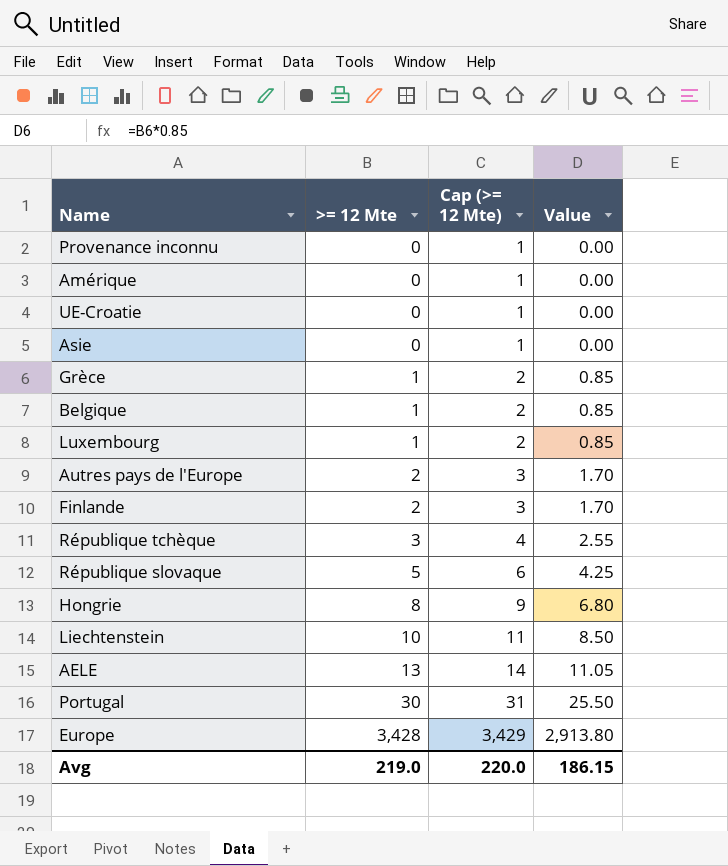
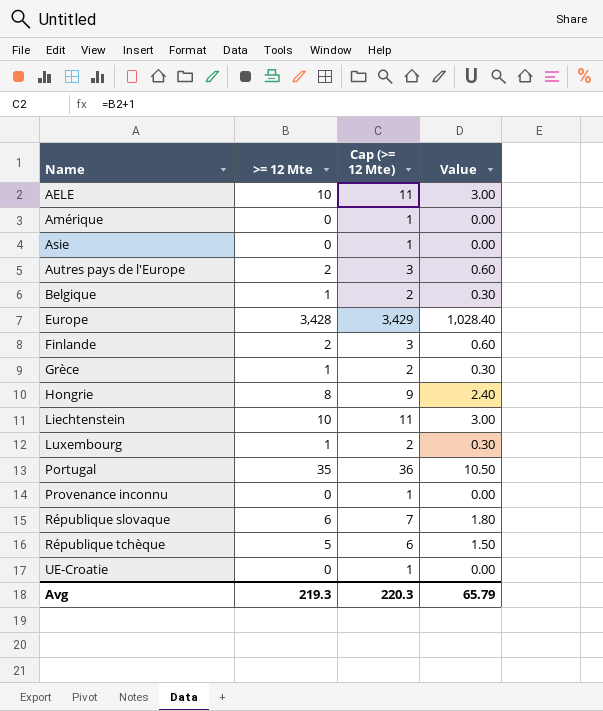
row order: >= 12 Mte ascending -> Name ascending
column Value | formula: [>= 12 Mte] * 0.85 -> [>= 12 Mte] * 0.3
AELE | >= 12 Mte: 13 -> 10
AELE | Cap (>= 12 Mte): 14 -> 11
Portugal | >= 12 Mte: 30 -> 35
Portugal | Cap (>= 12 Mte): 31 -> 36
République slovaque | >= 12 Mte: 5 -> 6
République slovaque | Cap (>= 12 Mte): 6 -> 7
République tchèque | >= 12 Mte: 3 -> 5
République tchèque | Cap (>= 12 Mte): 4 -> 6
Avg | >= 12 Mte: 219.0 -> 219.3
Avg | Cap (>= 12 Mte): 220.0 -> 220.3
Avg | Value: 186.15 -> 65.79

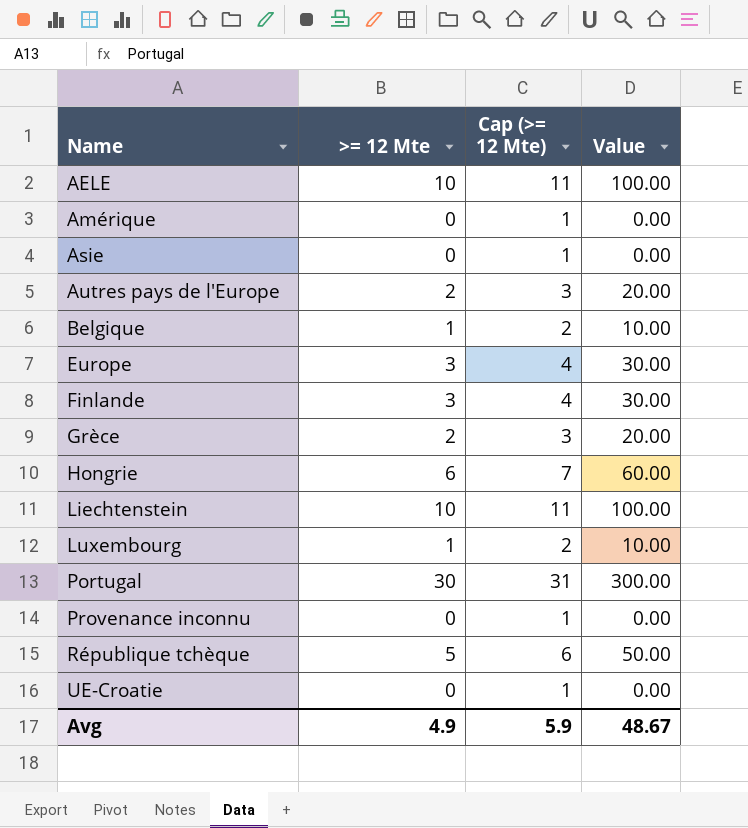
column Value | formula: [>= 12 Mte] * 0.3 -> [>= 12 Mte] * 10
row République slovaque: 6 | 7 | 1.80 -> none
Europe | >= 12 Mte: 3,428 -> 3
Europe | Cap (>= 12 Mte): 3,429 -> 4
Finlande | >= 12 Mte: 2 -> 3
Finlande | Cap (>= 12 Mte): 3 -> 4
Grèce | >= 12 Mte: 1 -> 2
Grèce | Cap (>= 12 Mte): 2 -> 3
Hongrie | >= 12 Mte: 8 -> 6
Hongrie | Cap (>= 12 Mte): 9 -> 7
Portugal | >= 12 Mte: 35 -> 30
Portugal | Cap (>= 12 Mte): 36 -> 31
Avg | >= 12 Mte: 219.3 -> 4.9
Avg | Cap (>= 12 Mte): 220.3 -> 5.9
Avg | Value: 65.79 -> 48.67

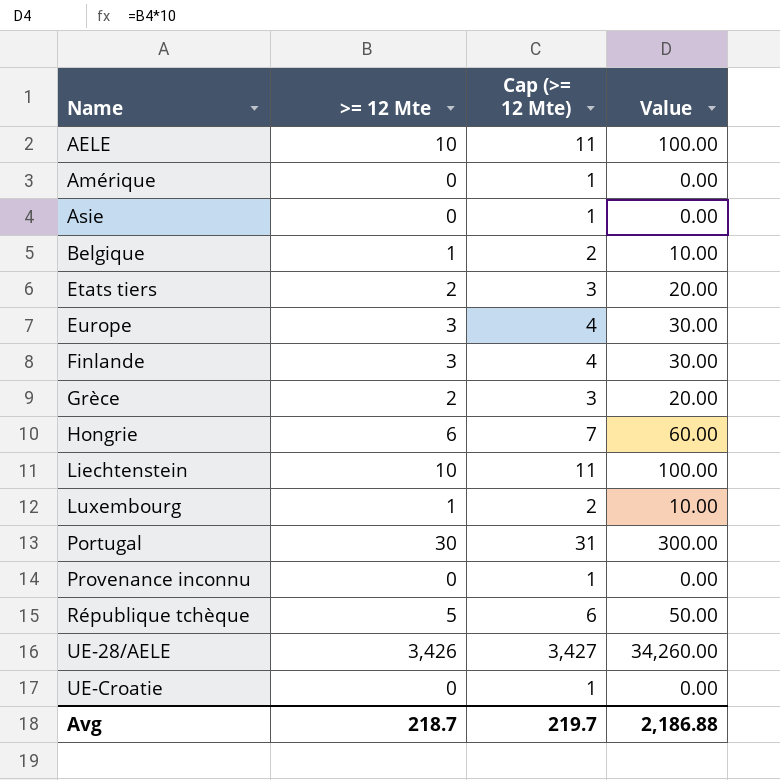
row Autres pays de l'Europe: 2 | 3 | 20.00 -> none
row Etats tiers: none -> 2 | 3 | 20.00
row UE-28/AELE: none -> 3,426 | 3,427 | 34,260.00
Avg | >= 12 Mte: 4.9 -> 218.7
Avg | Cap (>= 12 Mte): 5.9 -> 219.7
Avg | Value: 48.67 -> 2,186.88

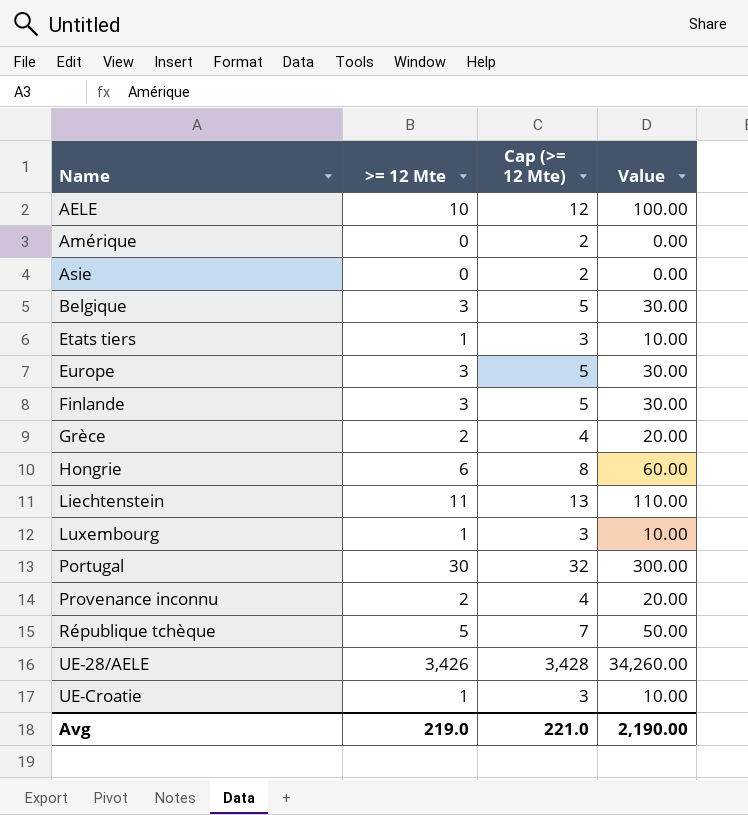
column Cap (>= 12 Mte) | formula: [>= 12 Mte] + 1 -> [>= 12 Mte] + 2
Belgique | >= 12 Mte: 1 -> 3
Belgique | Value: 10.00 -> 30.00
Etats tiers | >= 12 Mte: 2 -> 1
Etats tiers | Value: 20.00 -> 10.00
Liechtenstein | >= 12 Mte: 10 -> 11
Liechtenstein | Value: 100.00 -> 110.00
Provenance inconnu | >= 12 Mte: 0 -> 2
Provenance inconnu | Value: 0.00 -> 20.00
UE-Croatie | >= 12 Mte: 0 -> 1
UE-Croatie | Value: 0.00 -> 10.00
Avg | >= 12 Mte: 218.7 -> 219.0
Avg | Cap (>= 12 Mte): 219.7 -> 221.0
Avg | Value: 2,186.88 -> 2,190.00

